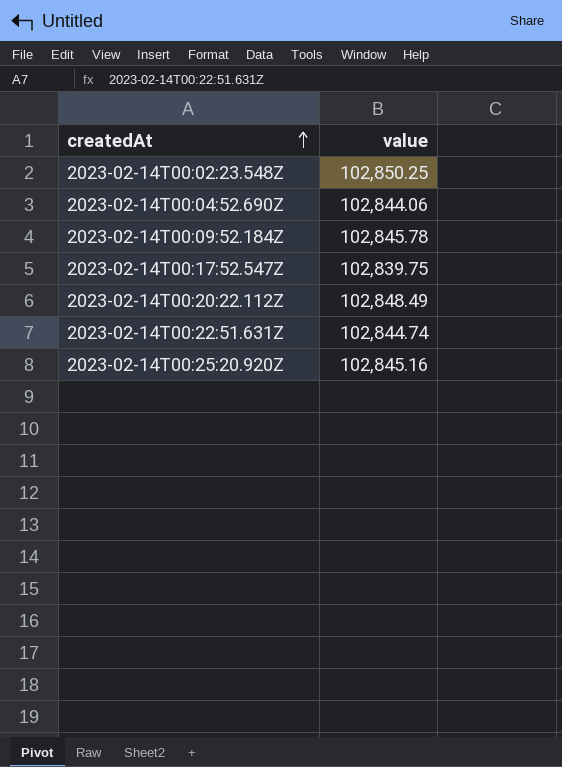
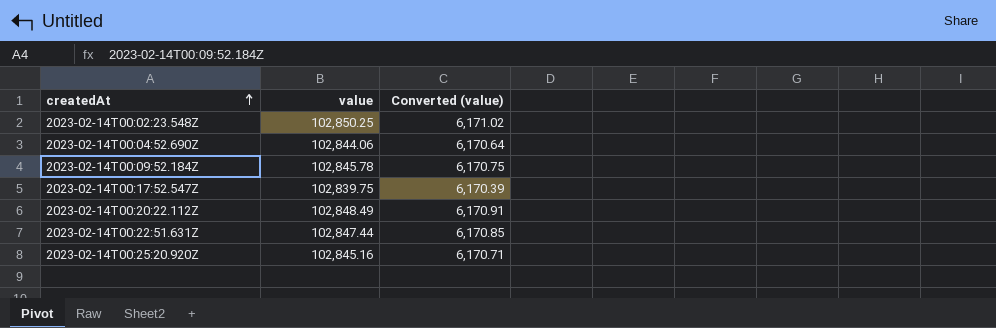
column Converted (value) | formula: none -> [value] * 0.06
2023-02-14T00:22:51.631Z | value: 102,844.74 -> 102,847.44

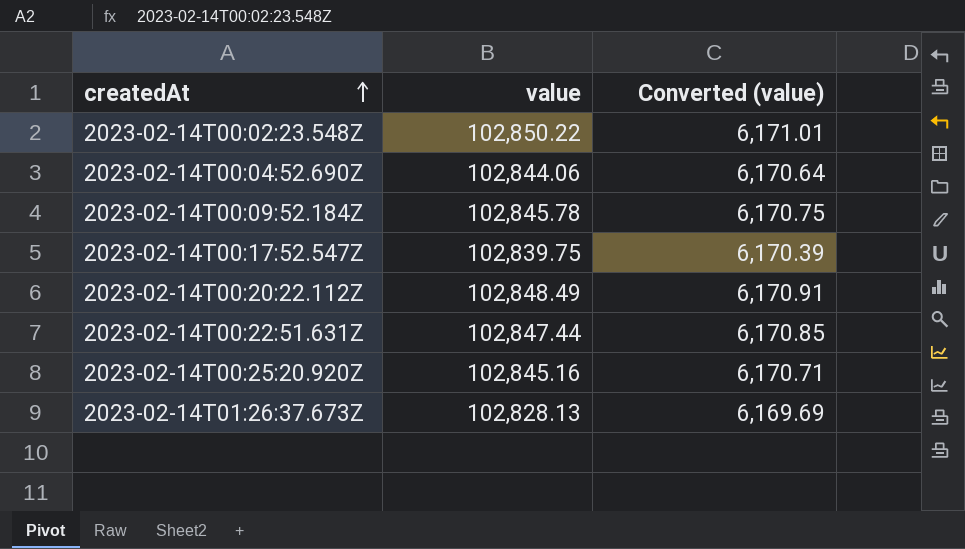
2023-02-14T00:02:23.548Z | value: 102,850.25 -> 102,850.22
2023-02-14T00:02:23.548Z | Converted (value): 6,171.02 -> 6,171.01
row 2023-02-14T01:26:37.673Z: none -> 102,828.13 | 6,169.69

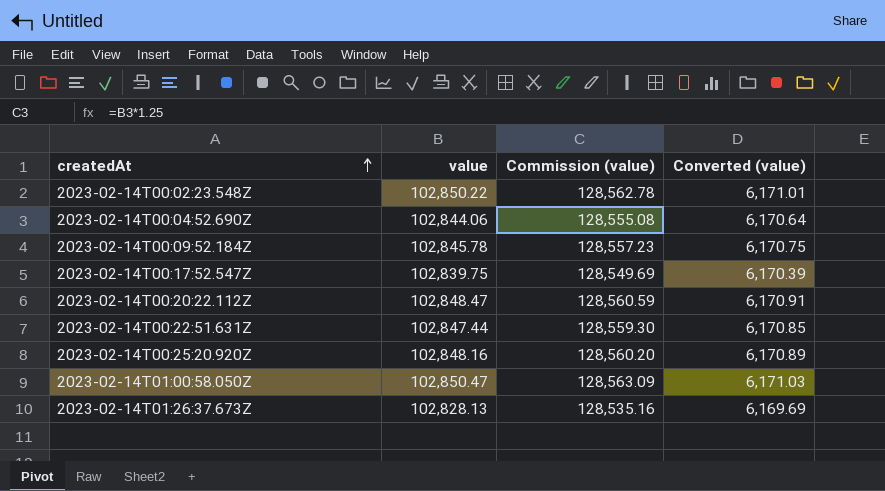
column Commission (value) | formula: none -> [value] * 1.25
2023-02-14T00:20:22.112Z | value: 102,848.49 -> 102,848.47
2023-02-14T00:25:20.920Z | value: 102,845.16 -> 102,848.16
2023-02-14T00:25:20.920Z | Converted (value): 6,170.71 -> 6,170.89
row 2023-02-14T01:00:58.050Z: none -> 102,850.47 | 128,563.09 | 6,171.03

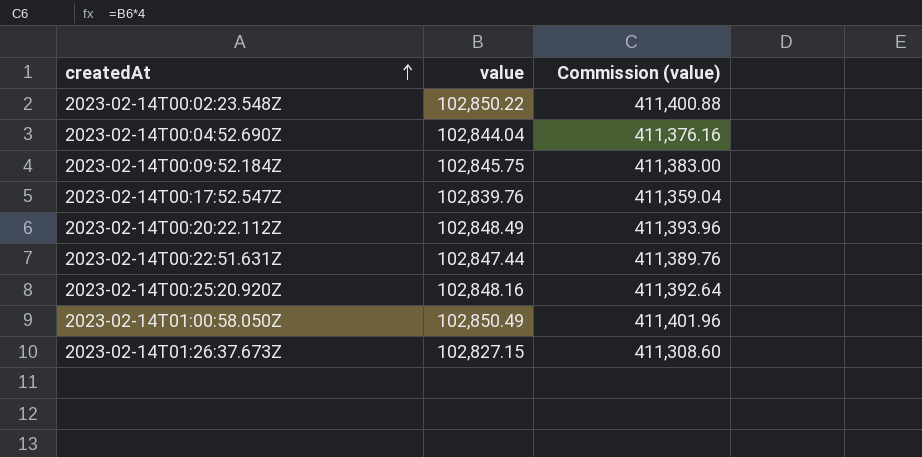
column Converted (value) | formula: [value] * 0.06 -> none
column Commission (value) | formula: [value] * 1.25 -> [value] * 4
2023-02-14T00:04:52.690Z | value: 102,844.06 -> 102,844.04
2023-02-14T00:09:52.184Z | value: 102,845.78 -> 102,845.75
2023-02-14T00:17:52.547Z | value: 102,839.75 -> 102,839.76
2023-02-14T00:20:22.112Z | value: 102,848.47 -> 102,848.49
2023-02-14T01:00:58.050Z | value: 102,850.47 -> 102,850.49
2023-02-14T01:26:37.673Z | value: 102,828.13 -> 102,827.15

